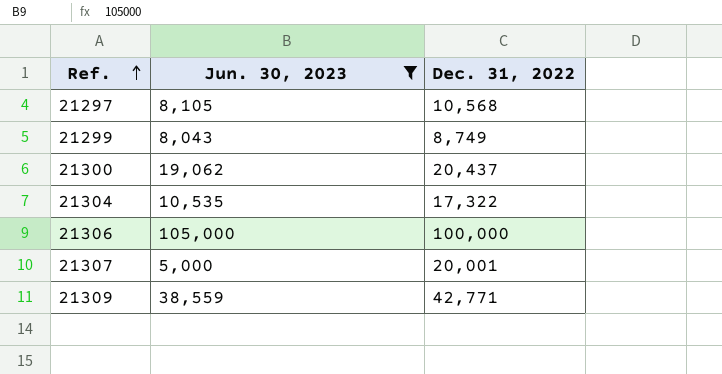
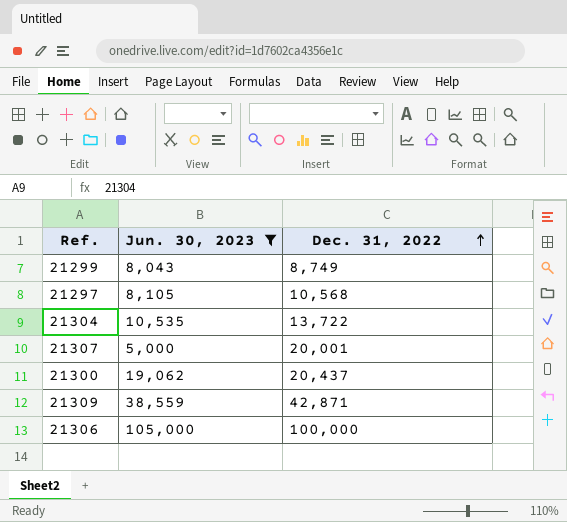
row order: Ref. ascending -> Dec. 31, 2022 ascending
21304 | Dec. 31, 2022: 17,322 -> 13,722
21309 | Dec. 31, 2022: 42,771 -> 42,871

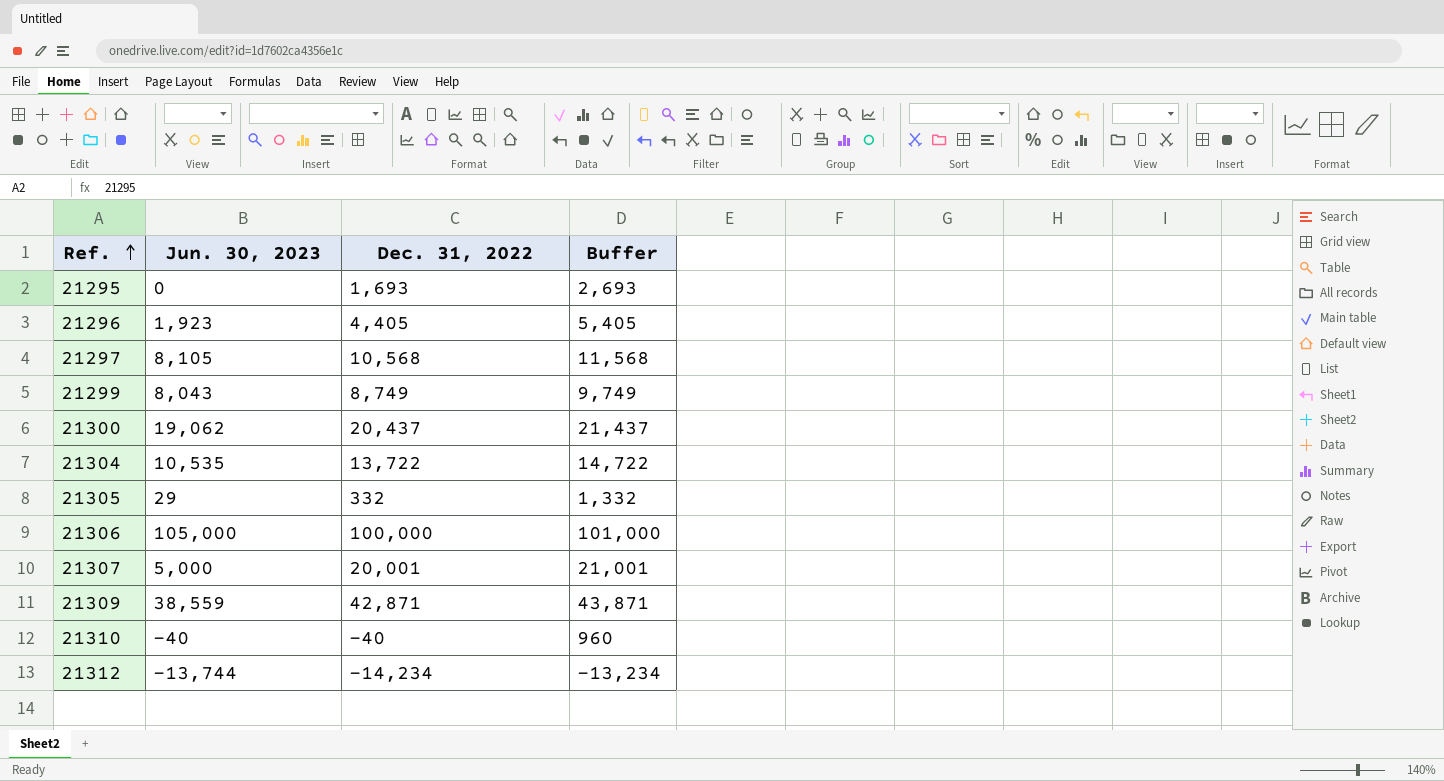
filter: Jun. 30, 2023 >= 5,000 -> none
row order: Dec. 31, 2022 ascending -> Ref. ascending
column Buffer | formula: none -> [Dec. 31, 2022] + 1000

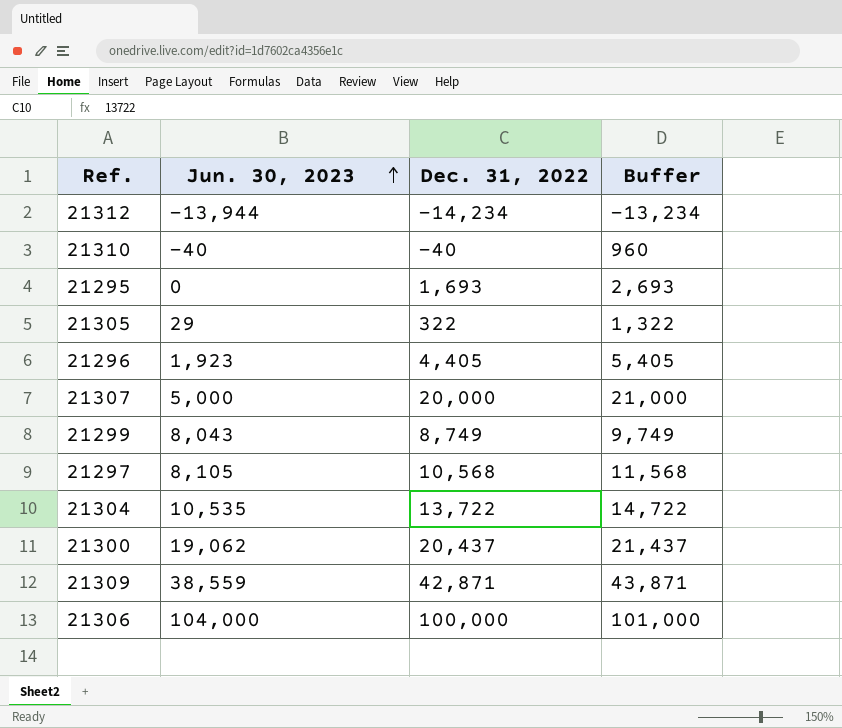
row order: Ref. ascending -> Jun. 30, 2023 ascending
21312 | Jun. 30, 2023: -13,744 -> -13,944
21305 | Dec. 31, 2022: 332 -> 322
21305 | Buffer: 1,332 -> 1,322
21307 | Dec. 31, 2022: 20,001 -> 20,000
21307 | Buffer: 21,001 -> 21,000
21306 | Jun. 30, 2023: 105,000 -> 104,000

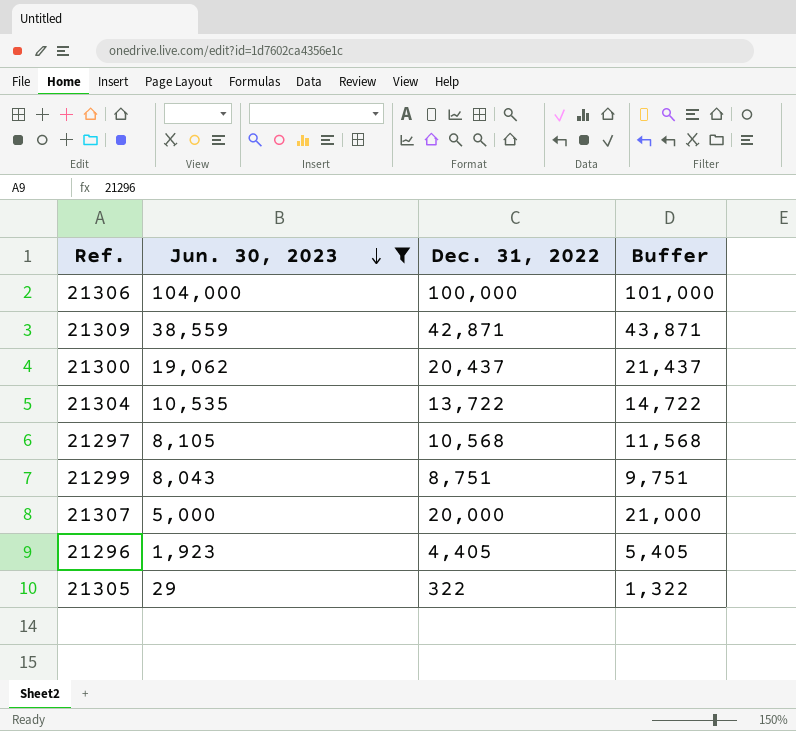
filter: none -> Jun. 30, 2023 >= 29
row order: Jun. 30, 2023 ascending -> Jun. 30, 2023 descending
21299 | Dec. 31, 2022: 8,749 -> 8,751
21299 | Buffer: 9,749 -> 9,751

